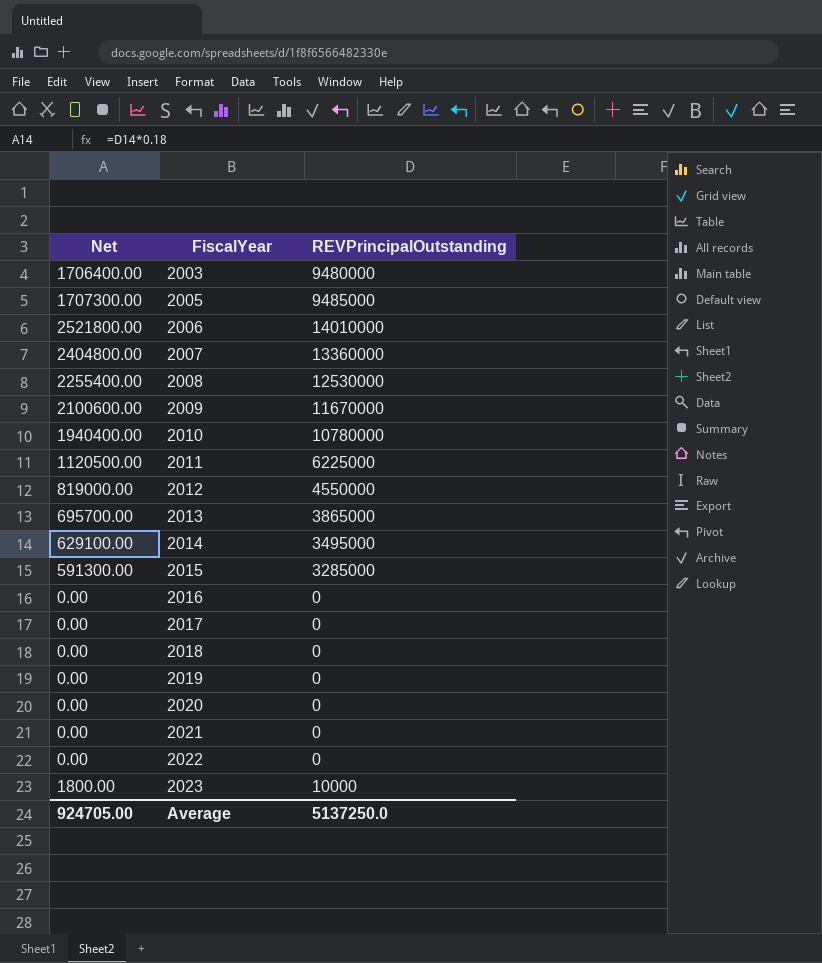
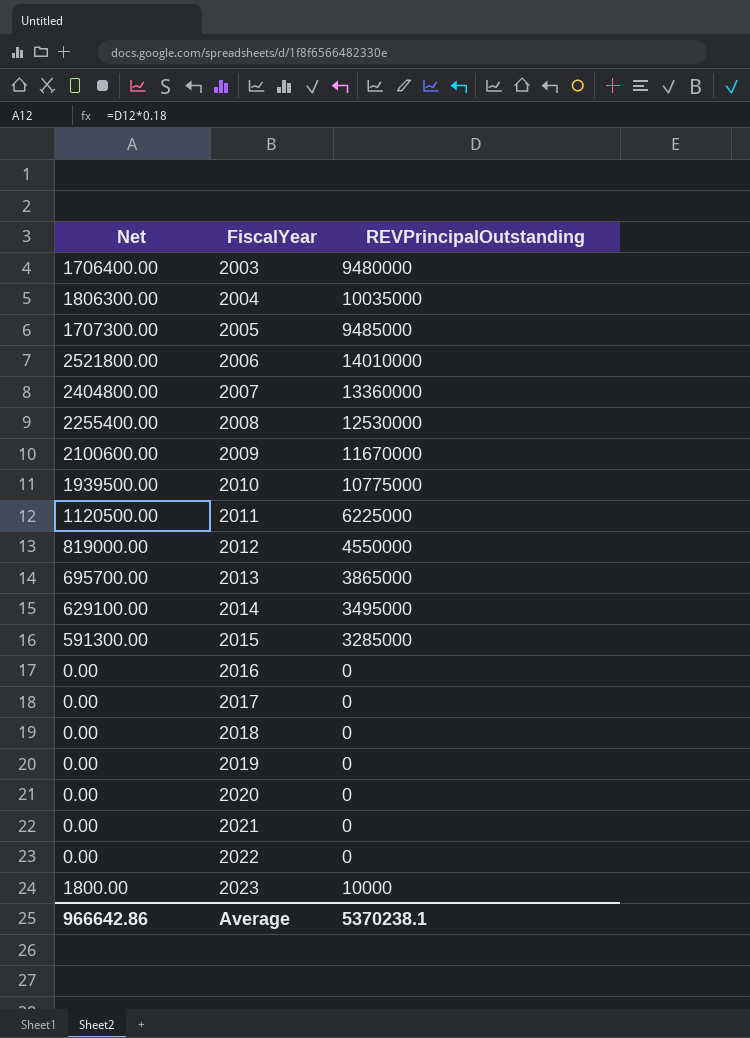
row 2004: none -> 1806300.00 | 10035000
2010 | Net: 1940400.00 -> 1939500.00
2010 | REVPrincipalOutstanding: 10780000 -> 10775000
Average | Net: 924705.00 -> 966642.86
Average | REVPrincipalOutstanding: 5137250.0 -> 5370238.1

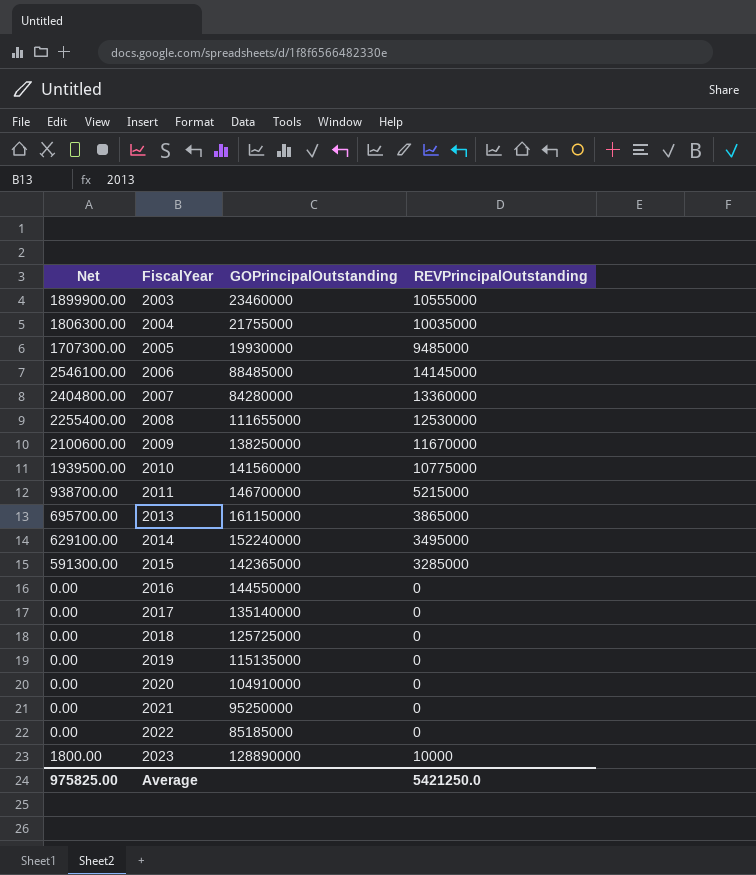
column GOPrincipalOutstanding | position: none -> 3
row 2012: 819000.00 | 4550000 -> none
2003 | Net: 1706400.00 -> 1899900.00
2003 | REVPrincipalOutstanding: 9480000 -> 10555000
2006 | Net: 2521800.00 -> 2546100.00
2006 | REVPrincipalOutstanding: 14010000 -> 14145000
2011 | Net: 1120500.00 -> 938700.00
2011 | REVPrincipalOutstanding: 6225000 -> 5215000
Average | Net: 966642.86 -> 975825.00
Average | REVPrincipalOutstanding: 5370238.1 -> 5421250.0

